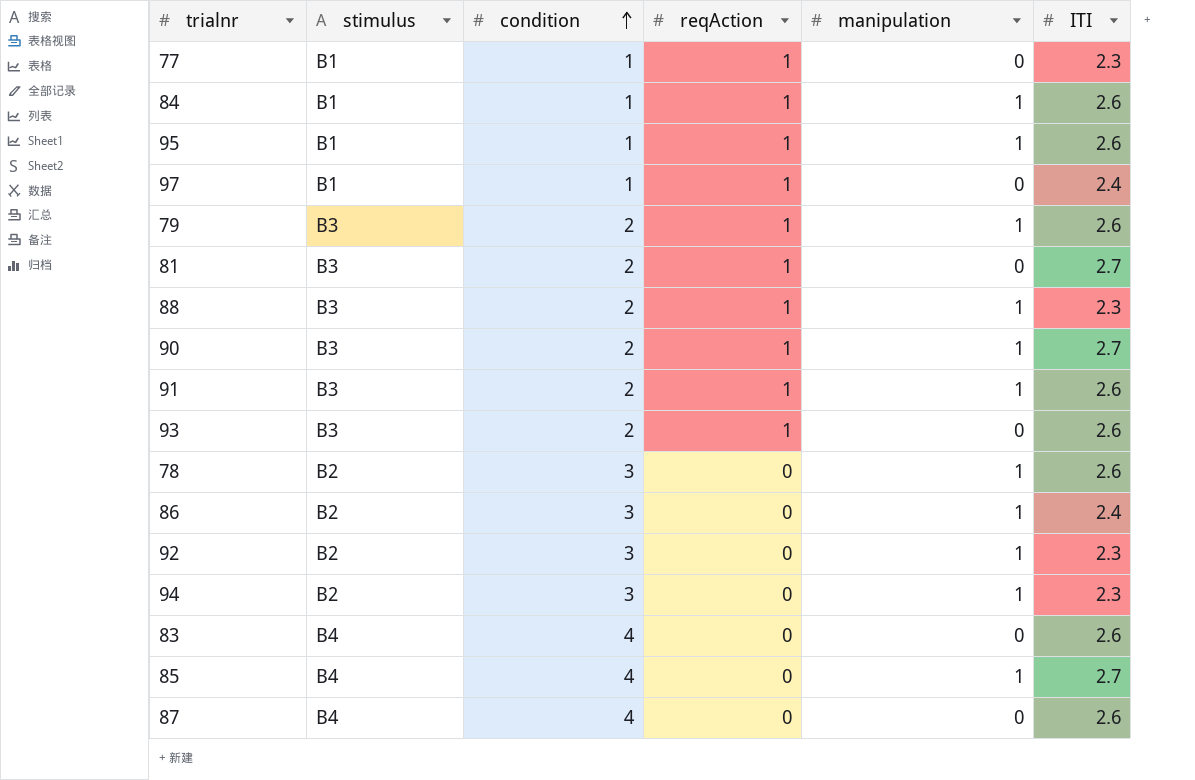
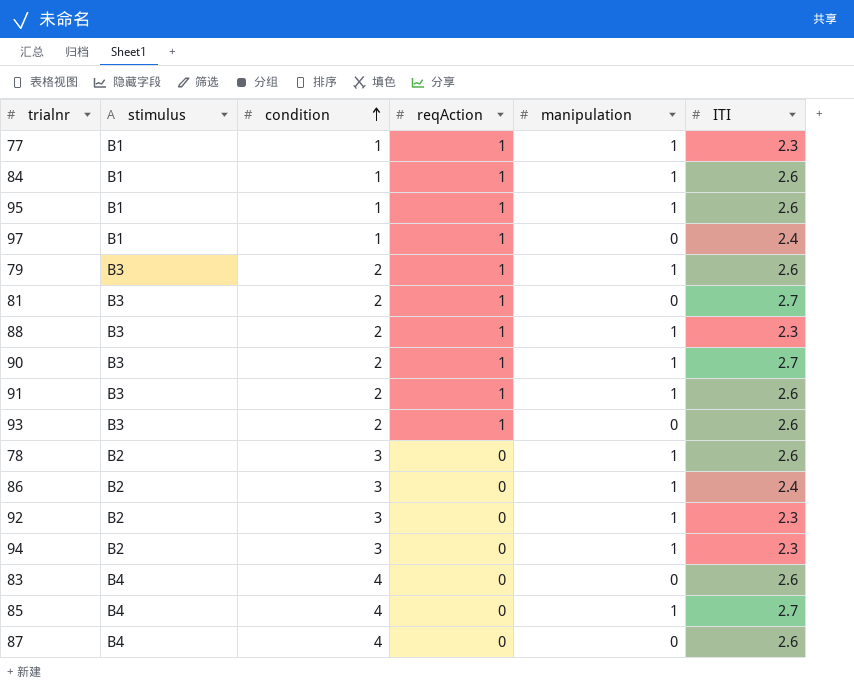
77 | manipulation: 0 -> 1

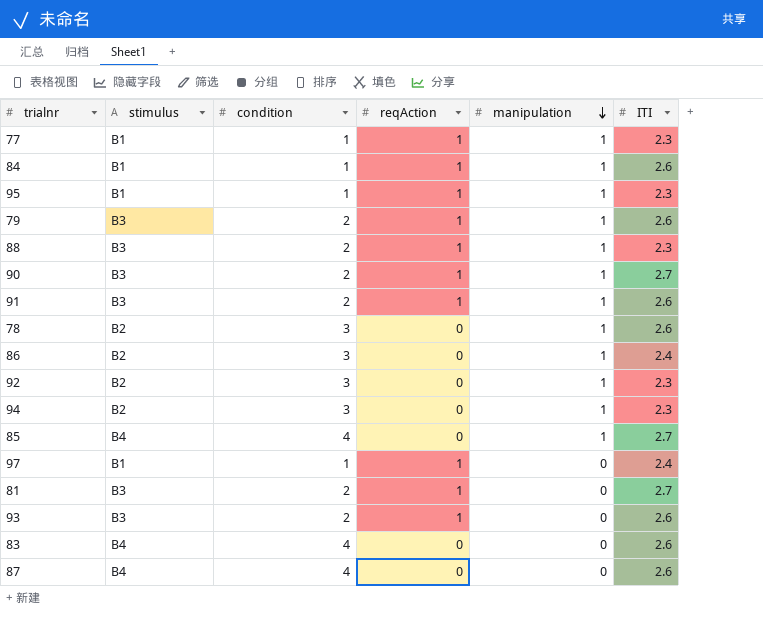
row order: condition ascending -> manipulation descending
95 | ITI: 2.6 -> 2.3

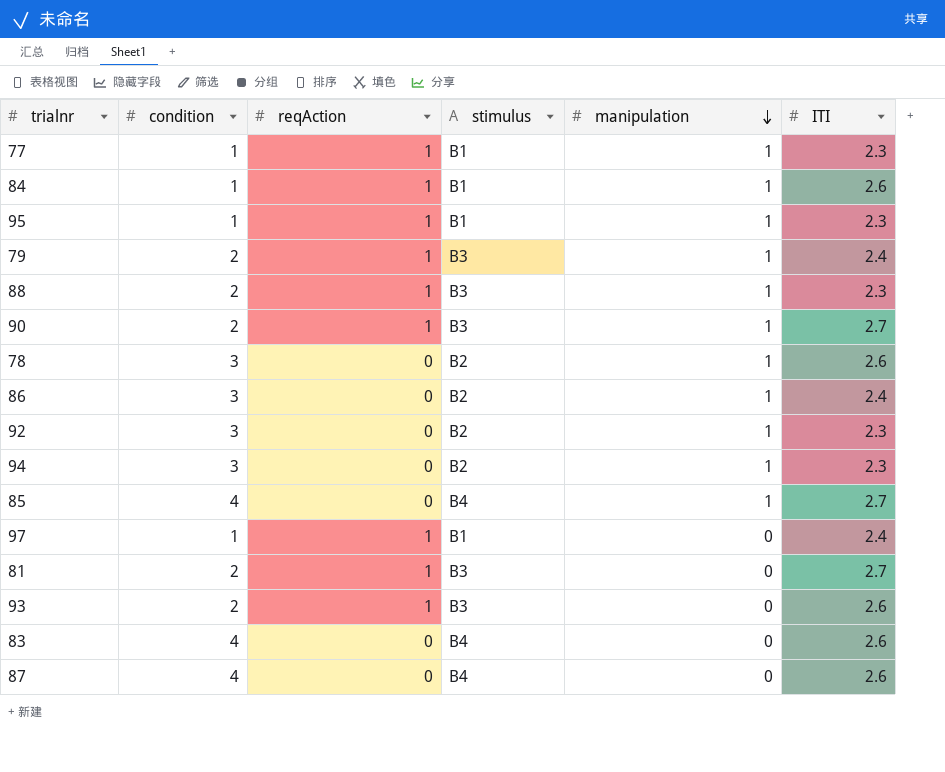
column stimulus | position: 2 -> 4
row 91: B3 | 2 | 1 | 1 | 2.6 -> none
79 | ITI: 2.6 -> 2.4

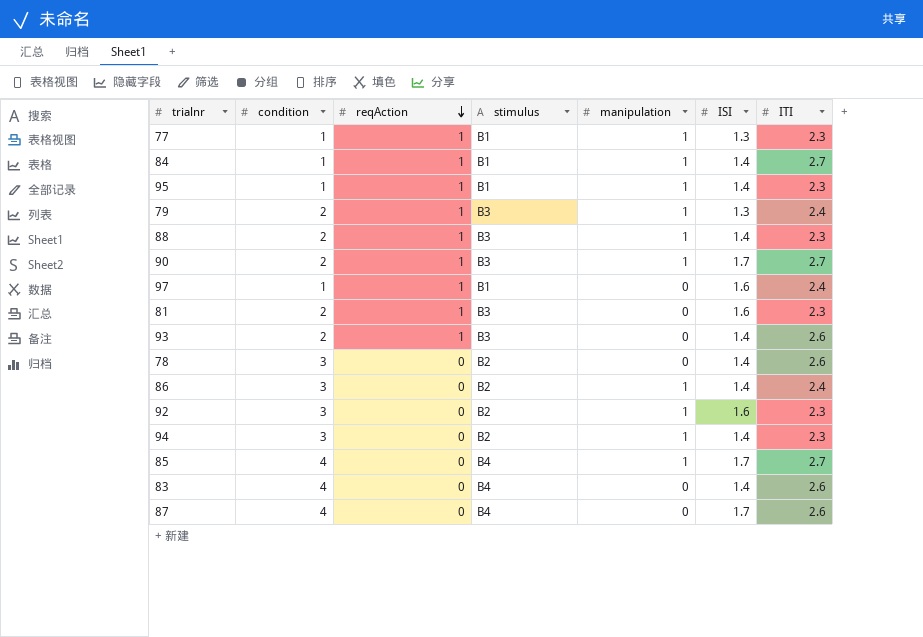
row order: manipulation descending -> reqAction descending
column ISI | position: none -> 6
84 | ITI: 2.6 -> 2.7
81 | ITI: 2.7 -> 2.3
78 | manipulation: 1 -> 0

